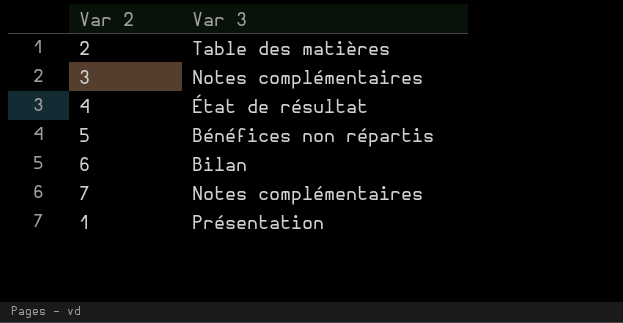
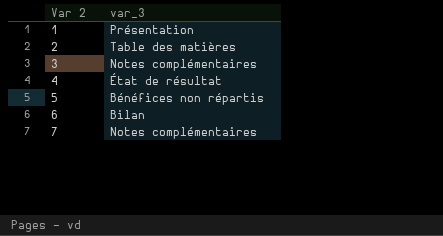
row order: none -> Var 2 ascending
column name: Var 3 -> var_3

